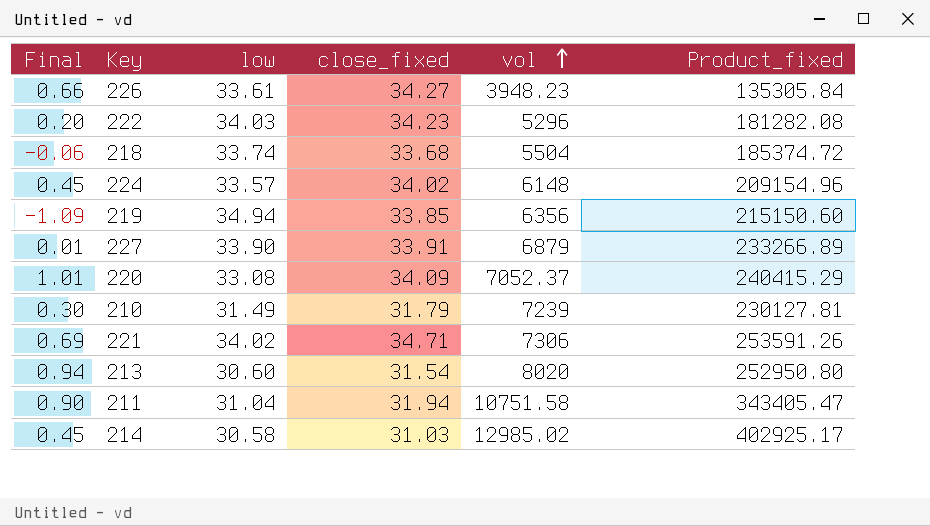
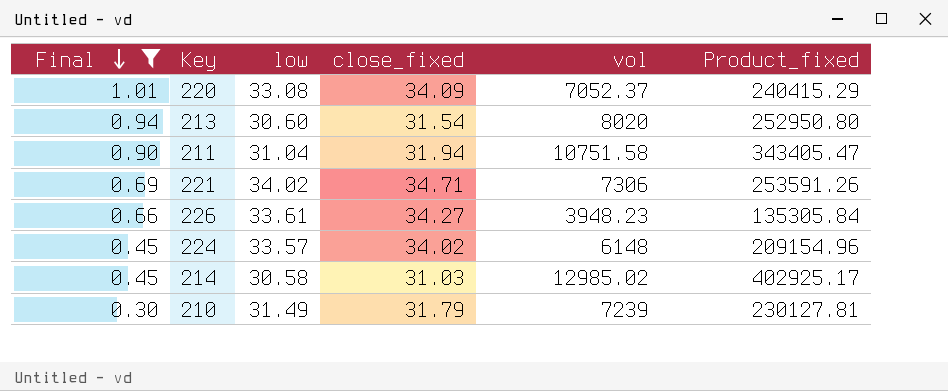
filter: none -> Final >= 0.30
row order: vol ascending -> Final descending

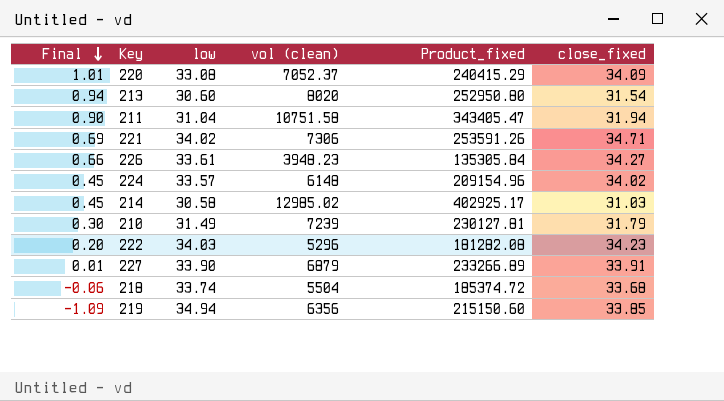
filter: Final >= 0.30 -> none
column name: vol -> vol (clean)
column close_fixed | position: 4 -> 6

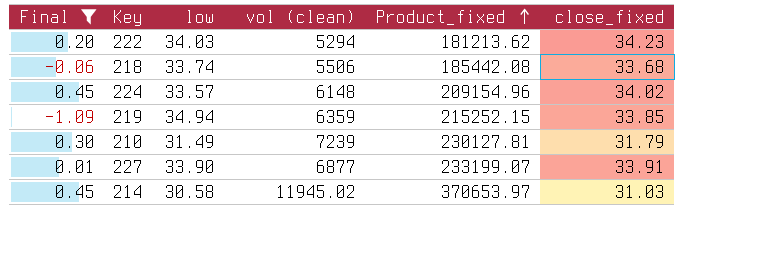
filter: none -> Final <= 0.45
row order: Final descending -> Product_fixed ascending
222 | vol (clean): 5296 -> 5294
222 | Product_fixed: 181282.08 -> 181213.62
218 | vol (clean): 5504 -> 5506
218 | Product_fixed: 185374.72 -> 185442.08
219 | vol (clean): 6356 -> 6359
219 | Product_fixed: 215150.60 -> 215252.15
227 | vol (clean): 6879 -> 6877
227 | Product_fixed: 233266.89 -> 233199.07
214 | vol (clean): 12985.02 -> 11945.02
214 | Product_fixed: 402925.17 -> 370653.97

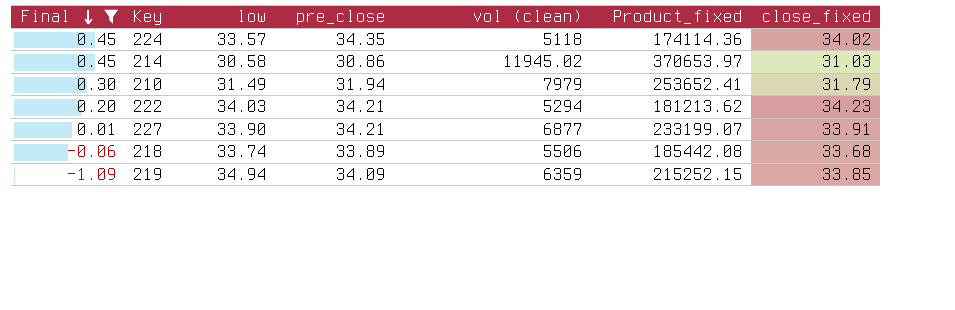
row order: Product_fixed ascending -> Final descending
column pre_close | position: none -> 4
224 | vol (clean): 6148 -> 5118
224 | Product_fixed: 209154.96 -> 174114.36
210 | vol (clean): 7239 -> 7979
210 | Product_fixed: 230127.81 -> 253652.41

